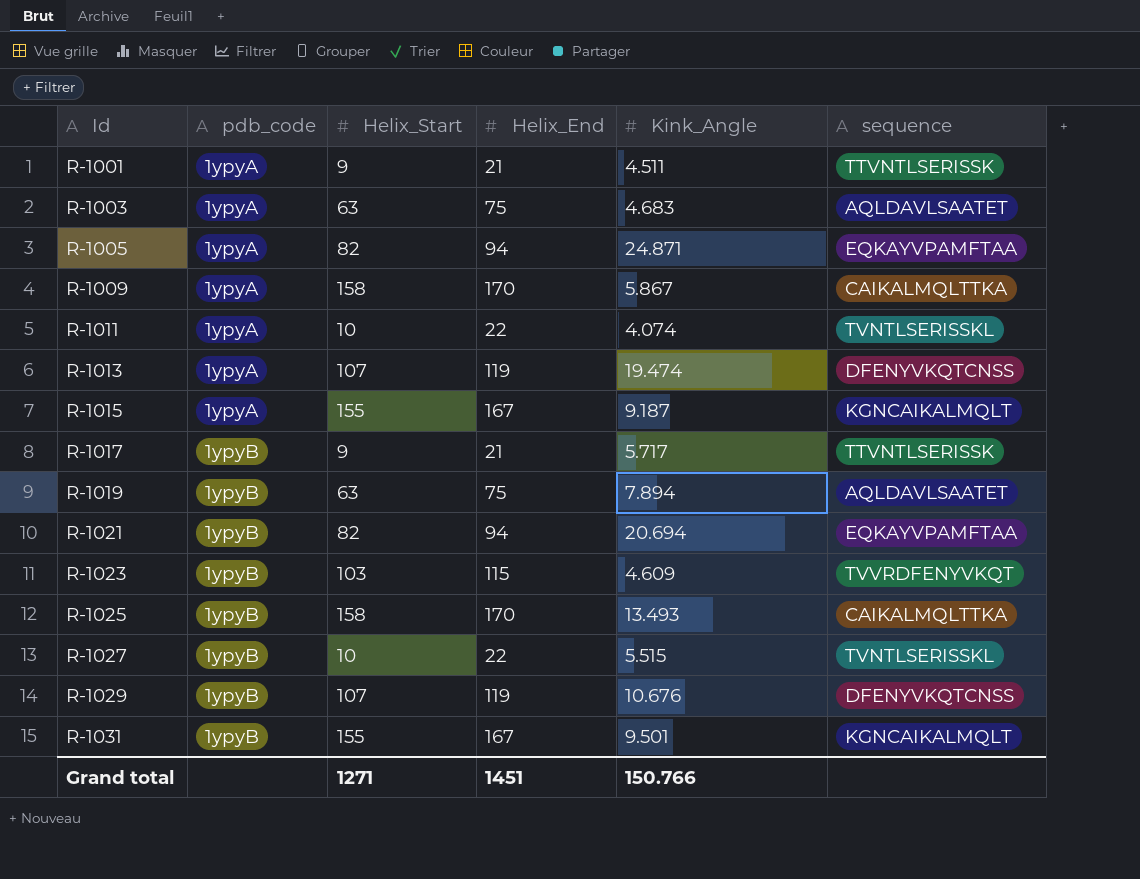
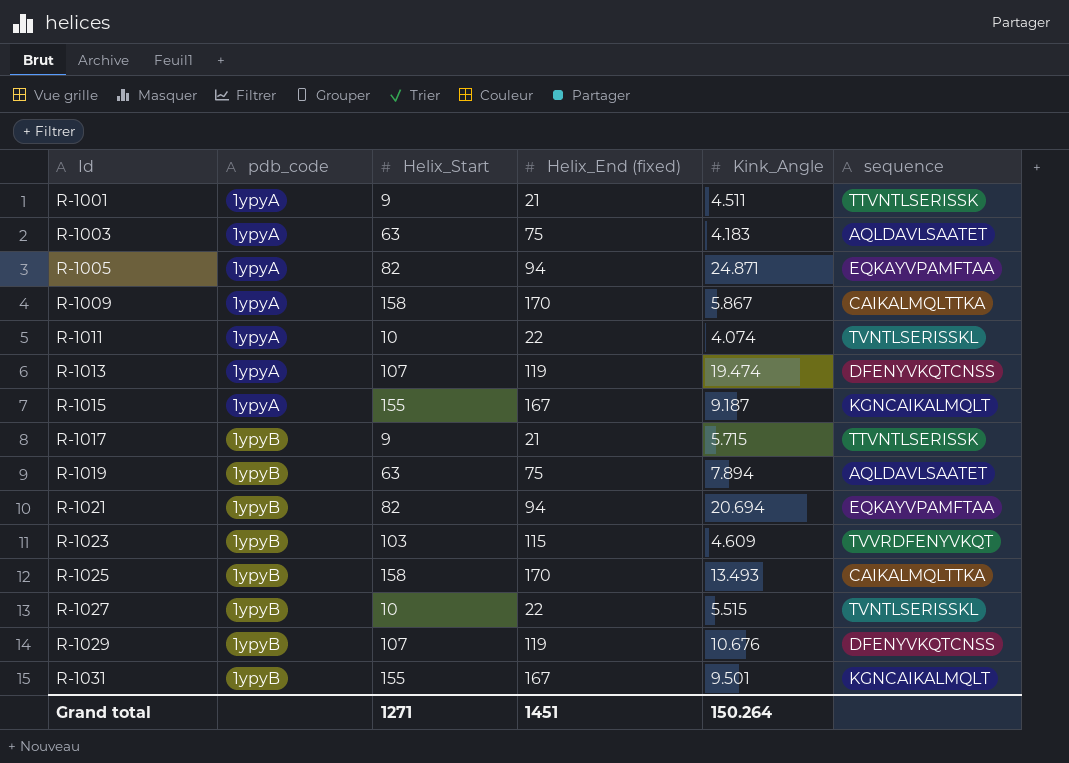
column name: Helix_End -> Helix_End (fixed)
R-1003 | Kink_Angle: 4.683 -> 4.183
R-1017 | Kink_Angle: 5.717 -> 5.715
Grand total | Kink_Angle: 150.766 -> 150.264

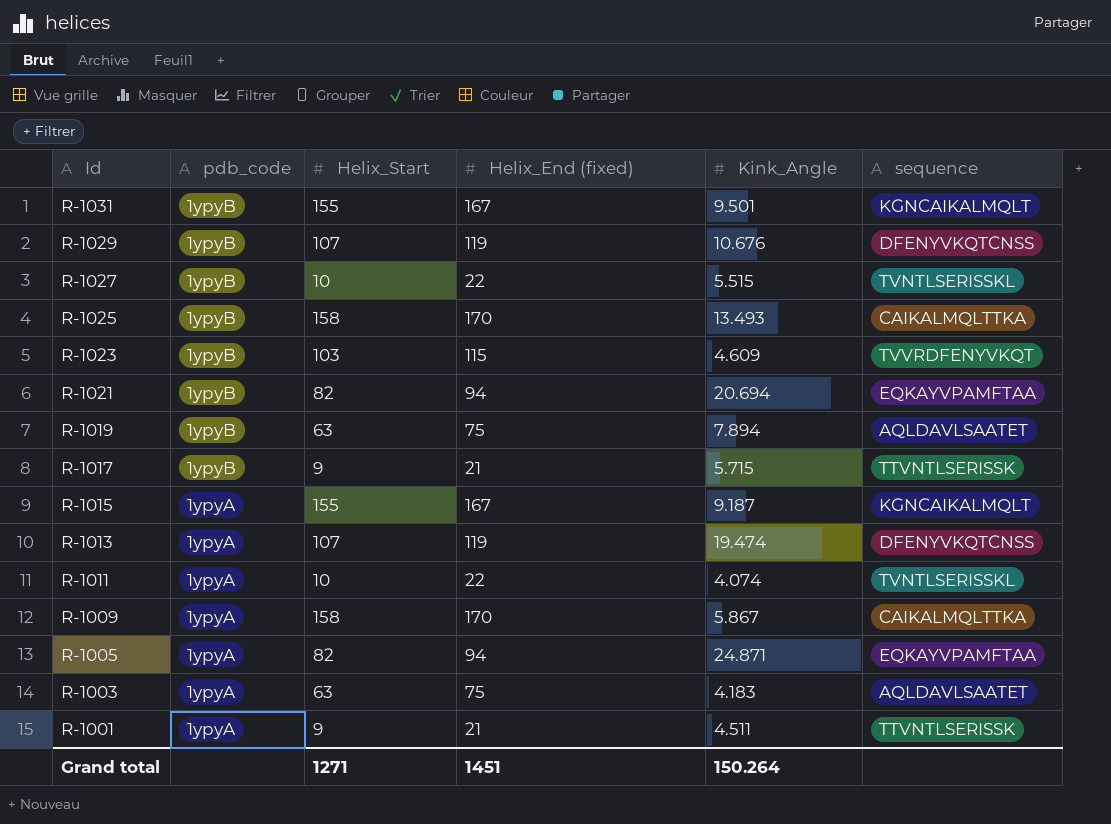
row order: Id ascending -> Id descending

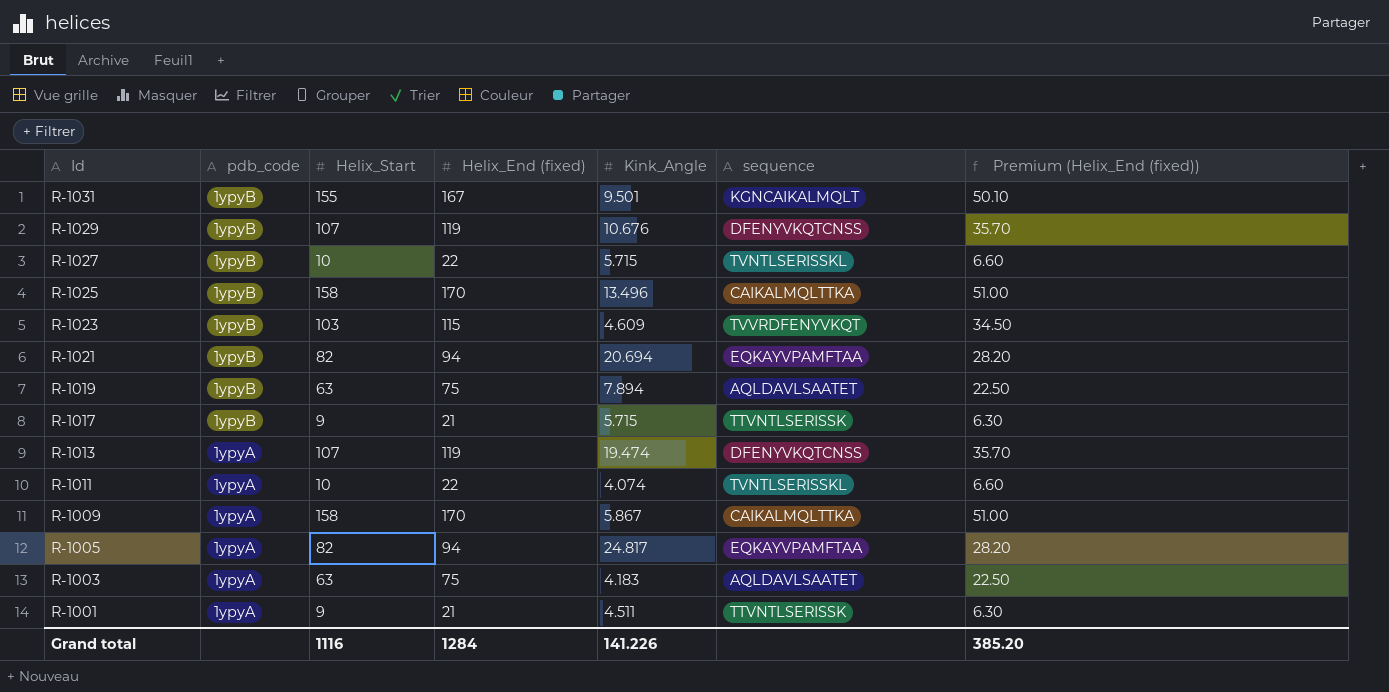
column Premium (Helix_End (fixed)) | formula: none -> [Helix_End (fixed)] * 0.3
row R-1015: 1ypyA | 155 | 167 | 9.187 | KGNCAIKALMQLT -> none
R-1027 | Kink_Angle: 5.515 -> 5.715
R-1025 | Kink_Angle: 13.493 -> 13.496
R-1005 | Kink_Angle: 24.871 -> 24.817
Grand total | Helix_Start: 1271 -> 1116
Grand total | Helix_End (fixed): 1451 -> 1284
Grand total | Kink_Angle: 150.264 -> 141.226

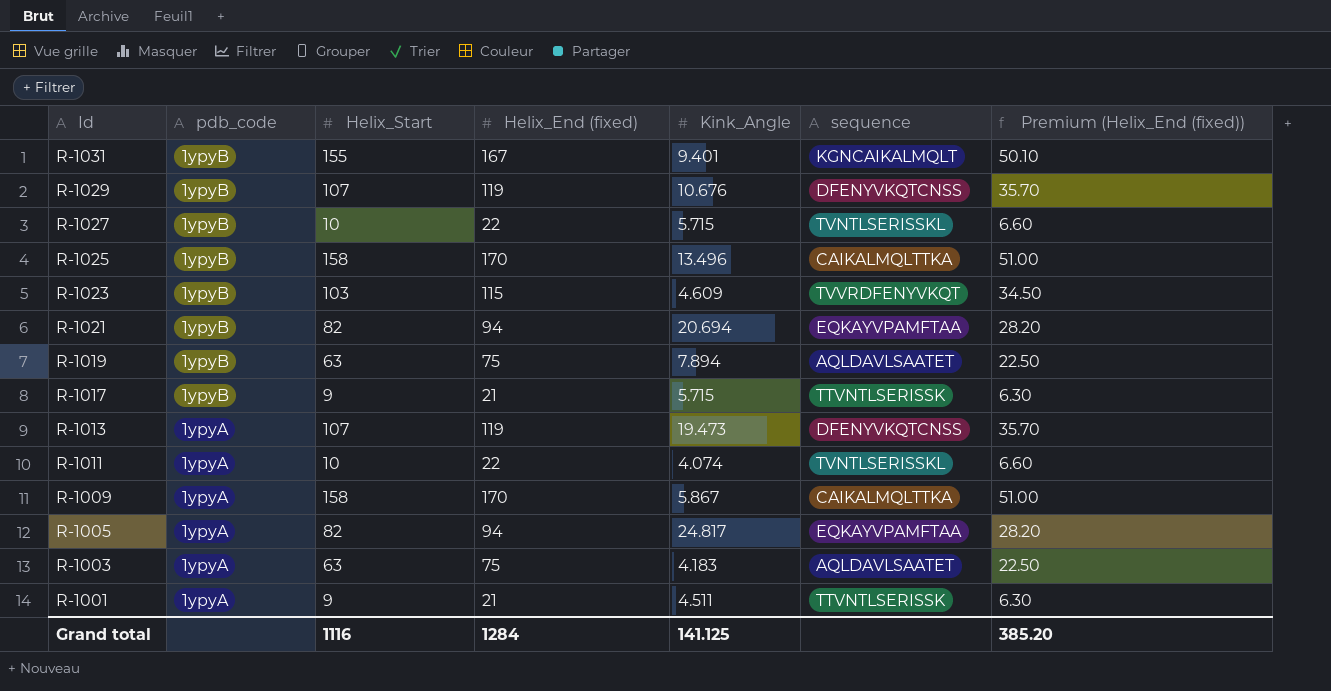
R-1031 | Kink_Angle: 9.501 -> 9.401
R-1013 | Kink_Angle: 19.474 -> 19.473
Grand total | Kink_Angle: 141.226 -> 141.125

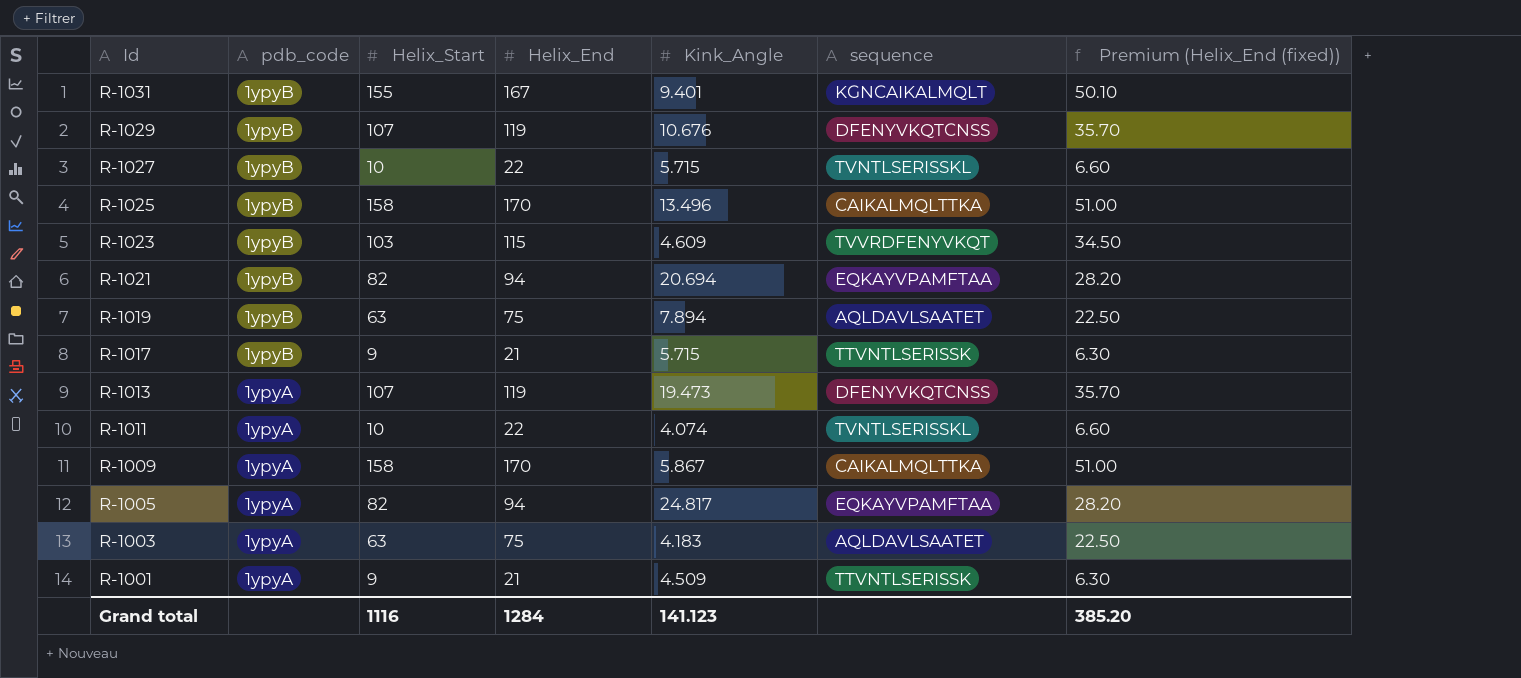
column name: Helix_End (fixed) -> Helix_End
R-1001 | Kink_Angle: 4.511 -> 4.509
Grand total | Kink_Angle: 141.125 -> 141.123

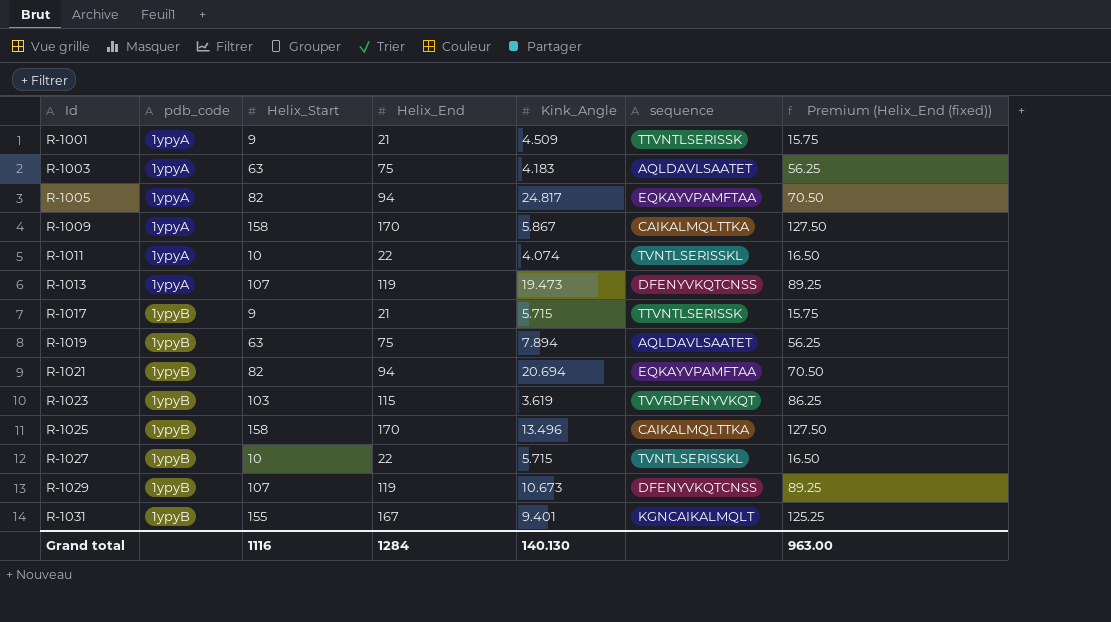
row order: Id descending -> Id ascending
column Premium (Helix_End (fixed)) | formula: [Helix_End] * 0.3 -> [Helix_End] * 0.75
R-1023 | Kink_Angle: 4.609 -> 3.619
R-1029 | Kink_Angle: 10.676 -> 10.673
Grand total | Kink_Angle: 141.123 -> 140.130
Grand total | Premium (Helix_End (fixed)): 385.20 -> 963.00

